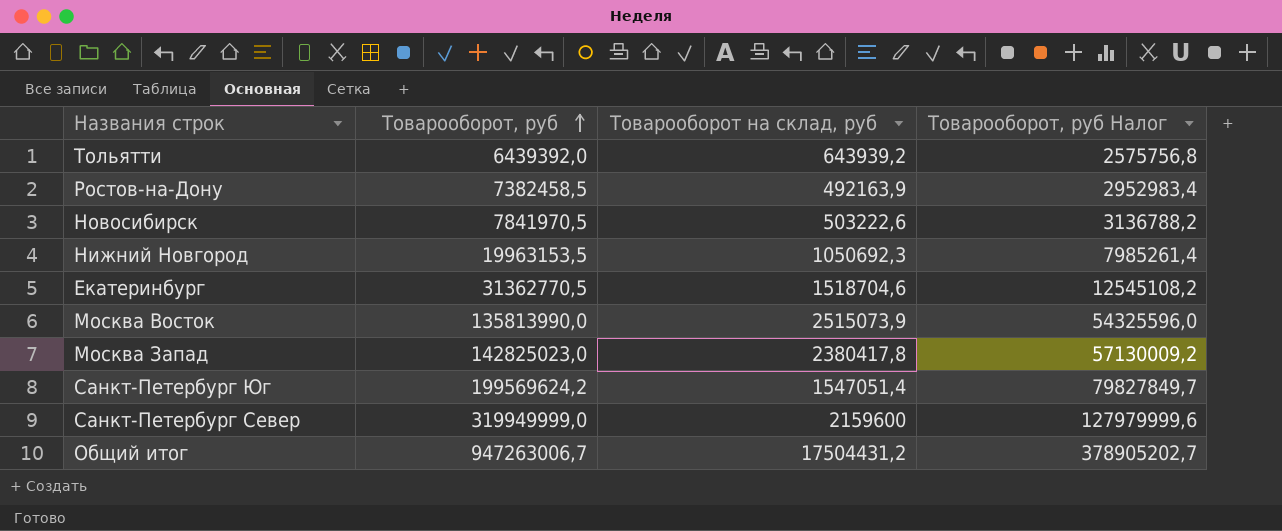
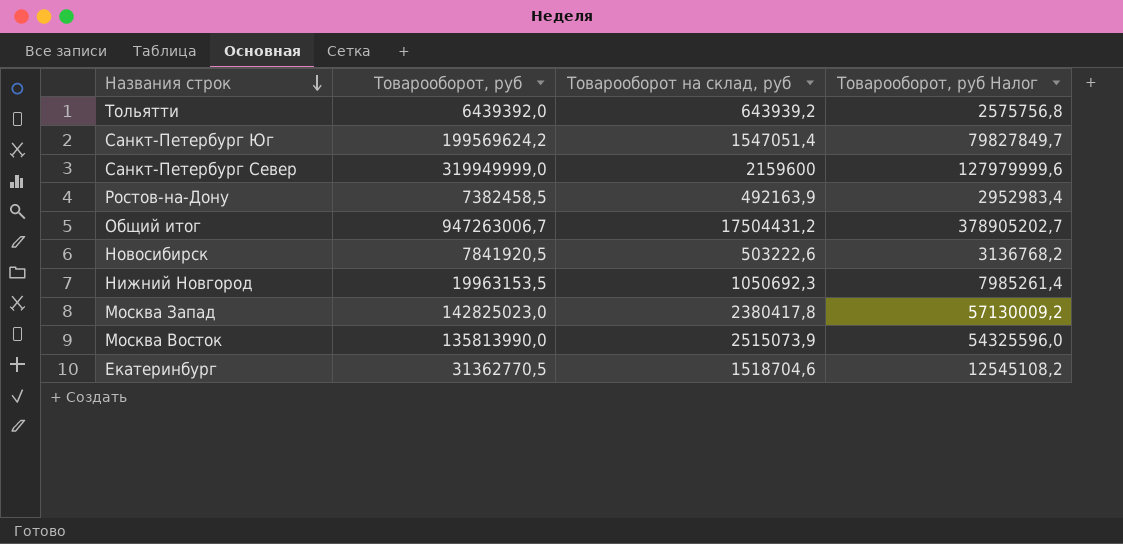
row order: Товарооборот, руб ascending -> Названия строк descending
Новосибирск | Товарооборот, руб: 7841970,5 -> 7841920,5
Новосибирск | Товарооборот, руб Налог: 3136788,2 -> 3136768,2

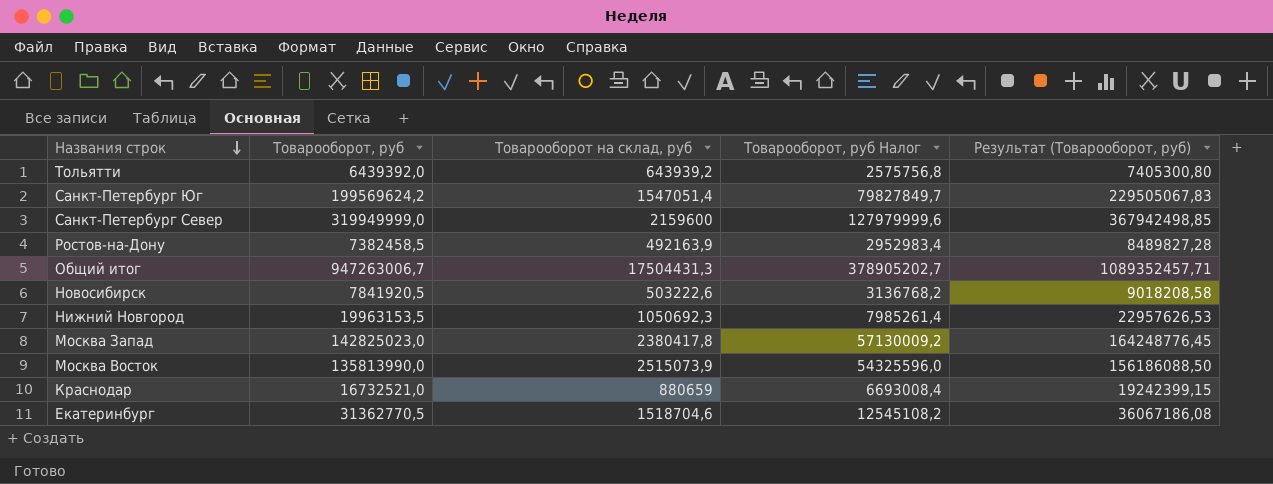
column Результат (Товарооборот, руб) | formula: none -> [Товарооборот, руб] * 1,15
Общий итог | Товарооборот на склад, руб: 17504431,2 -> 17504431,3
row Краснодар: none -> 16732521,0 | 880659 | 6693008,4 | 19242399,15

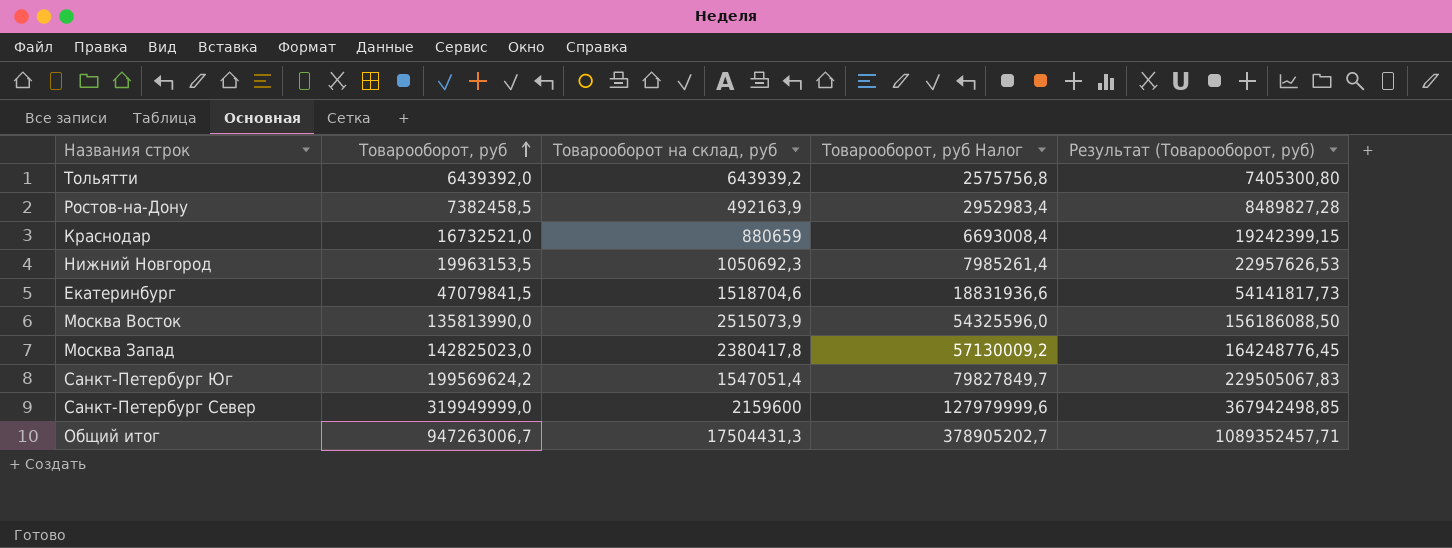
row order: Названия строк descending -> Товарооборот, руб ascending
row Новосибирск: 7841920,5 | 503222,6 | 3136768,2 | 9018208,58 -> none
Екатеринбург | Товарооборот, руб: 31362770,5 -> 47079841,5
Екатеринбург | Товарооборот, руб Налог: 12545108,2 -> 18831936,6
Екатеринбург | Результат (Товарооборот, руб): 36067186,08 -> 54141817,73

